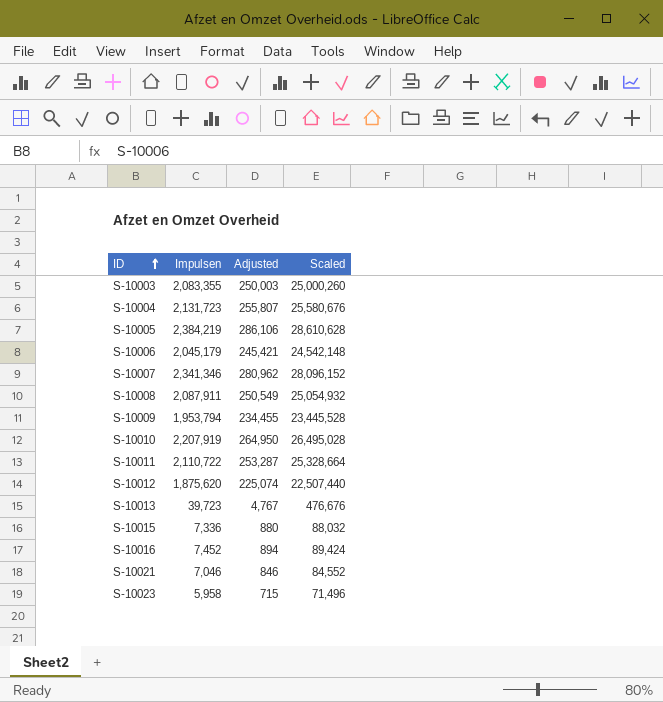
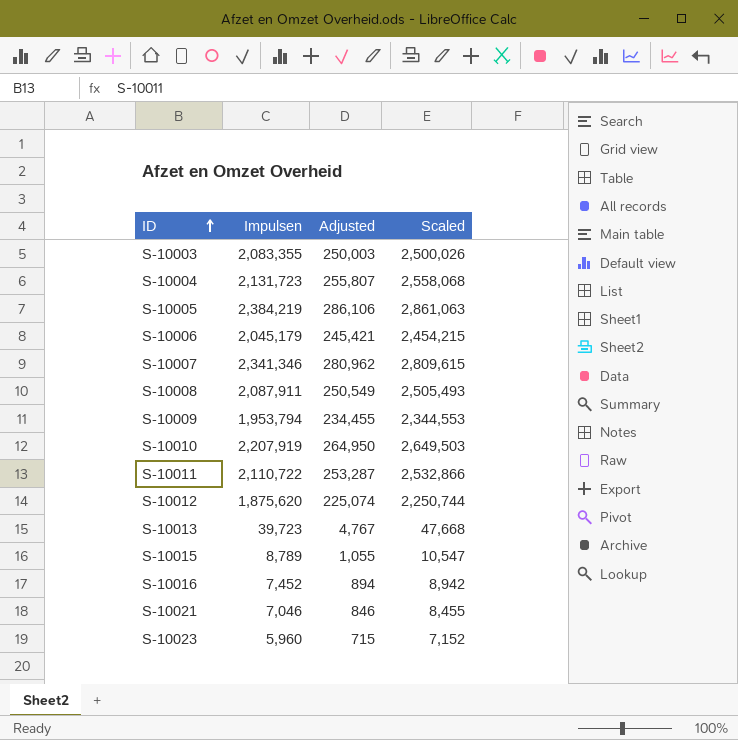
column Scaled | formula: [Impulsen] * 12 -> [Impulsen] * 1.2
S-10015 | Impulsen: 7,336 -> 8,789
S-10015 | Adjusted: 880 -> 1,055
S-10023 | Impulsen: 5,958 -> 5,960

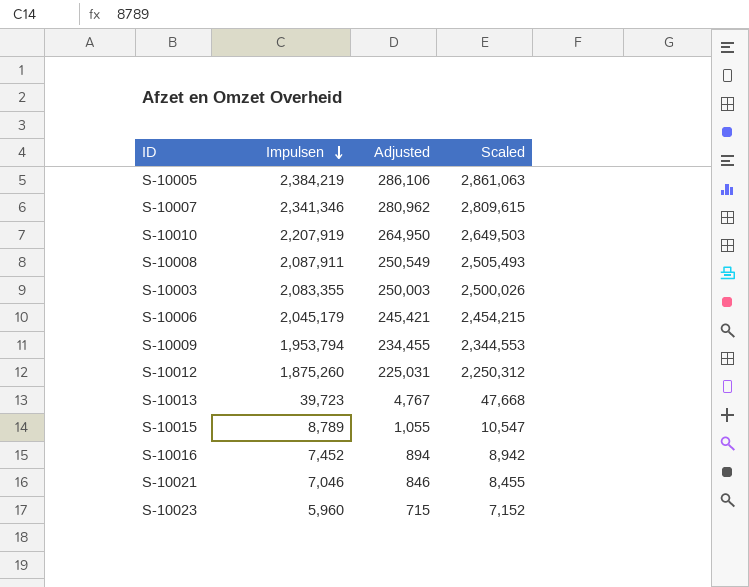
row order: ID ascending -> Impulsen descending
row S-10004: 2,131,723 | 255,807 | 2,558,068 -> none
row S-10011: 2,110,722 | 253,287 | 2,532,866 -> none
S-10012 | Impulsen: 1,875,620 -> 1,875,260
S-10012 | Adjusted: 225,074 -> 225,031
S-10012 | Scaled: 2,250,744 -> 2,250,312

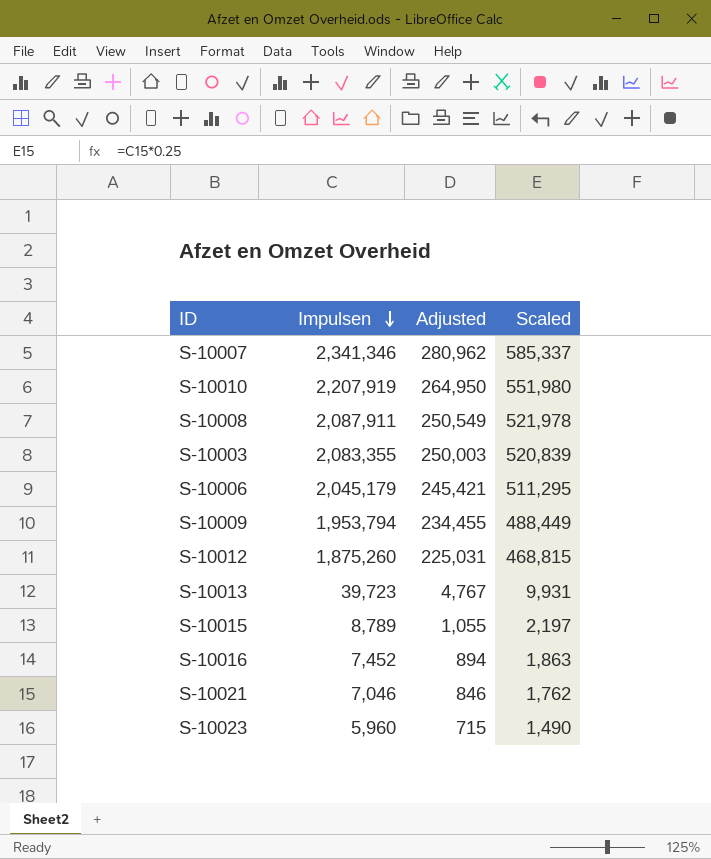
column Scaled | formula: [Impulsen] * 1.2 -> [Impulsen] * 0.25
row S-10005: 2,384,219 | 286,106 | 2,861,063 -> none

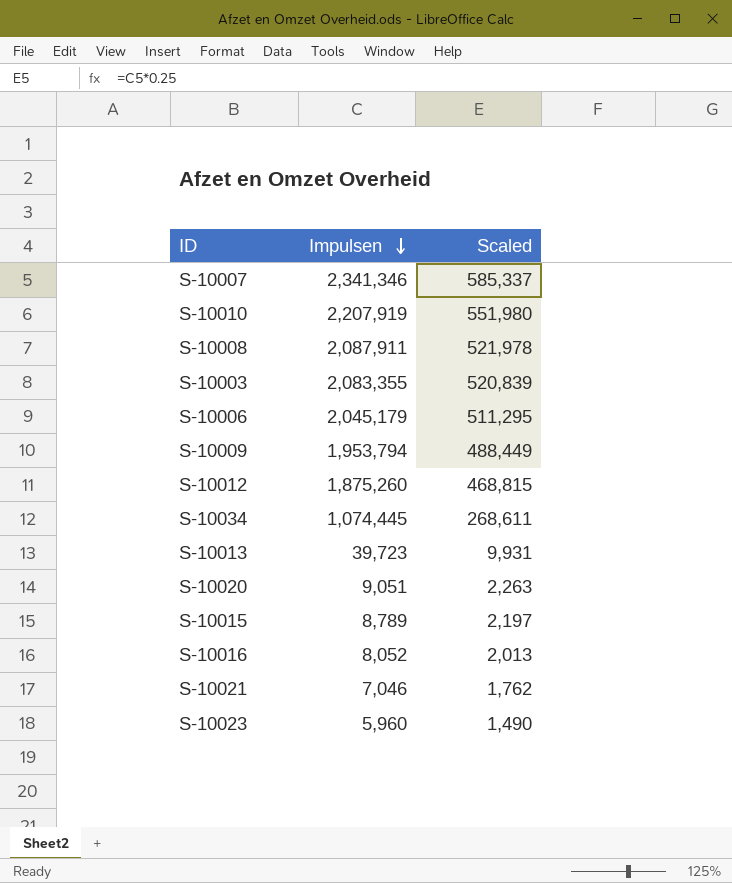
column Adjusted | formula: [Impulsen] * 0.12 -> none
row S-10034: none -> 1,074,445 | 268,611
row S-10020: none -> 9,051 | 2,263
S-10016 | Impulsen: 7,452 -> 8,052
S-10016 | Scaled: 1,863 -> 2,013

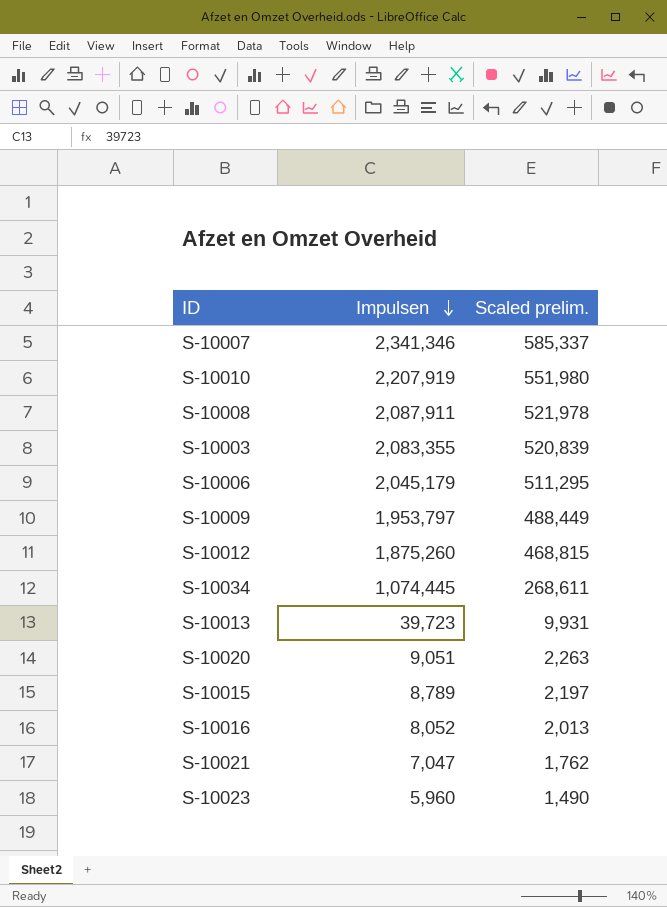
column name: Scaled -> Scaled prelim.
S-10009 | Impulsen: 1,953,794 -> 1,953,797
S-10021 | Impulsen: 7,046 -> 7,047

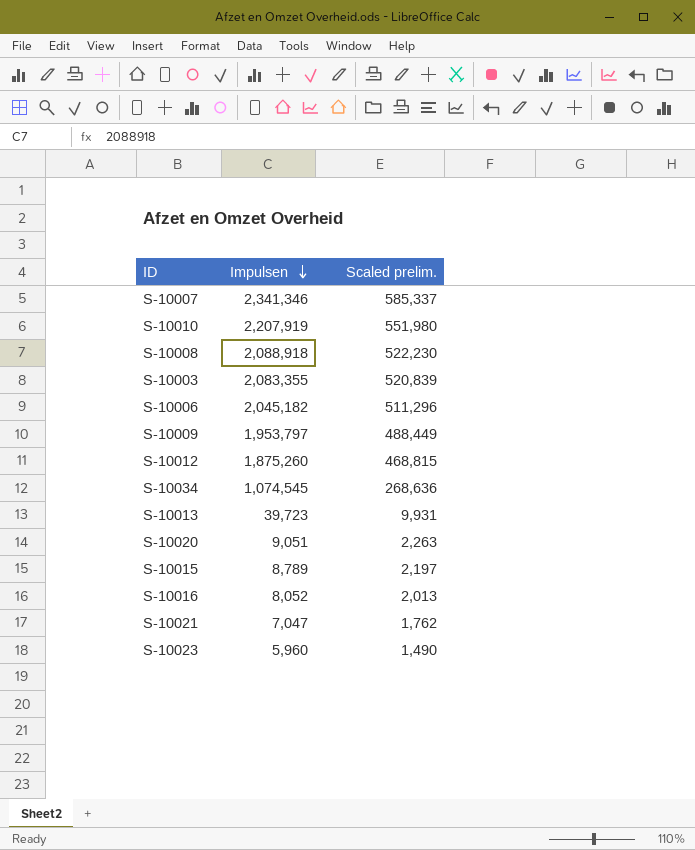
S-10008 | Impulsen: 2,087,911 -> 2,088,918
S-10008 | Scaled prelim.: 521,978 -> 522,230
S-10006 | Impulsen: 2,045,179 -> 2,045,182
S-10006 | Scaled prelim.: 511,295 -> 511,296
S-10034 | Impulsen: 1,074,445 -> 1,074,545
S-10034 | Scaled prelim.: 268,611 -> 268,636

